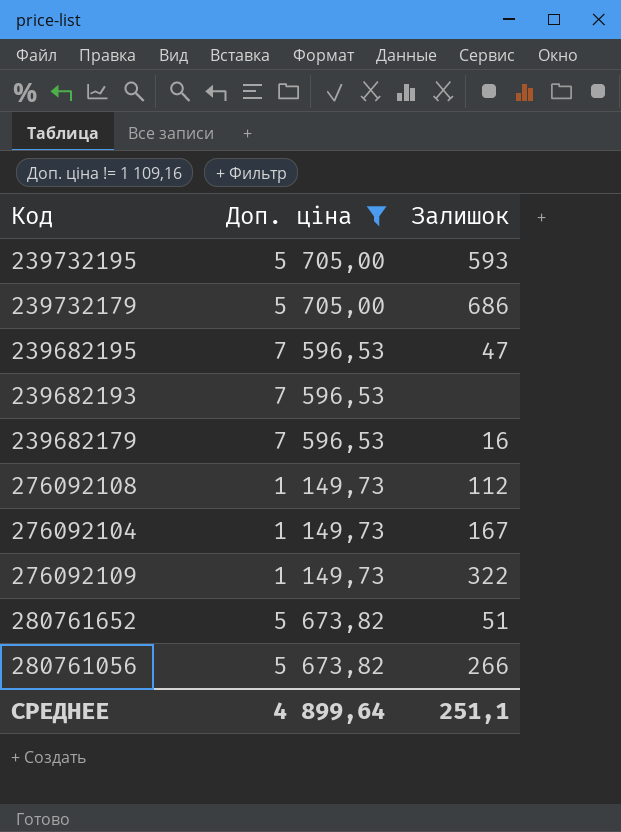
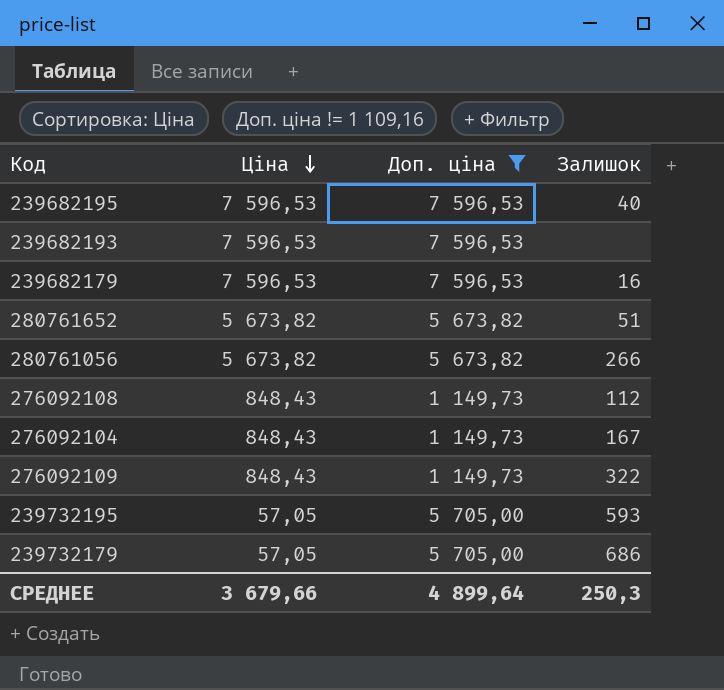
row order: none -> Ціна descending
column Ціна | position: none -> 2
239682195 | Залишок: 47 -> 40
СРЕДНЕЕ | Залишок: 251,1 -> 250,3

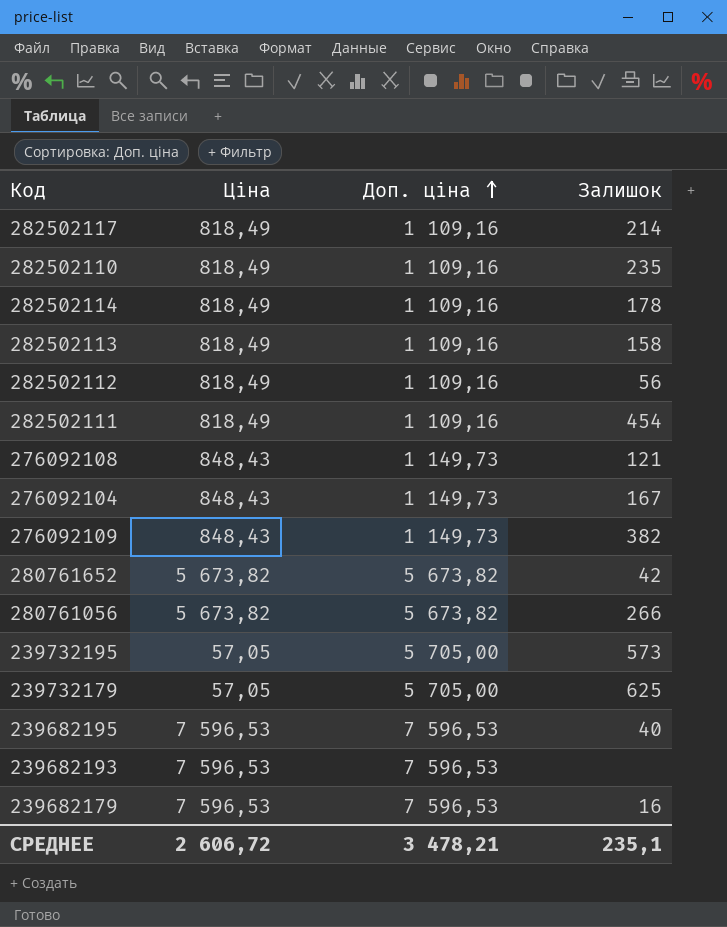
filter: Доп. ціна != 1 109,16 -> none
row order: Ціна descending -> Доп. ціна ascending
276092108 | Залишок: 112 -> 121
276092109 | Залишок: 322 -> 382
280761652 | Залишок: 51 -> 42
239732195 | Залишок: 593 -> 573
239732179 | Залишок: 686 -> 625
СРЕДНЕЕ | Ціна: 3 679,66 -> 2 606,72
СРЕДНЕЕ | Доп. ціна: 4 899,64 -> 3 478,21
СРЕДНЕЕ | Залишок: 250,3 -> 235,1

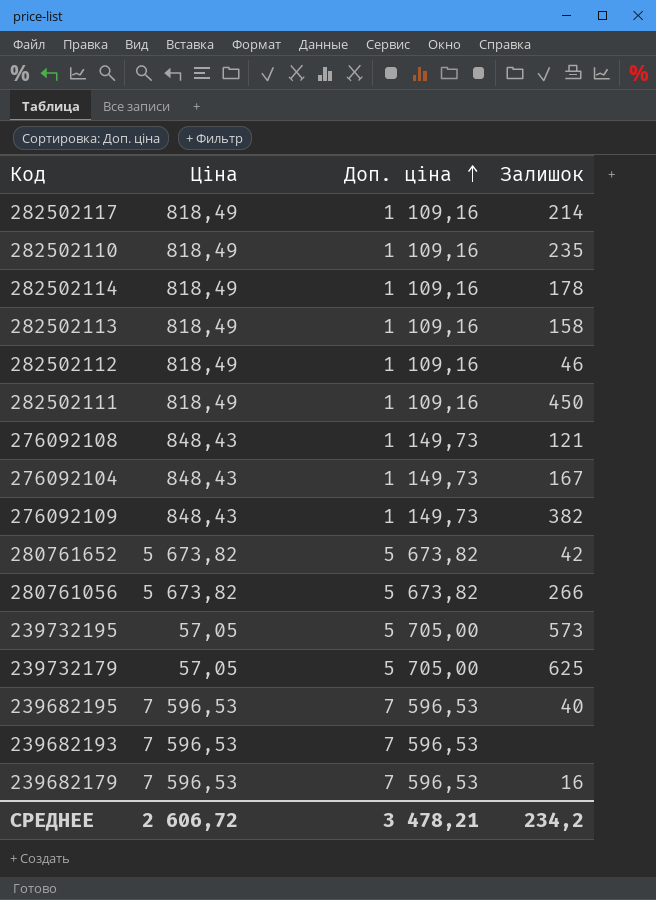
282502112 | Залишок: 56 -> 46
282502111 | Залишок: 454 -> 450
СРЕДНЕЕ | Залишок: 235,1 -> 234,2

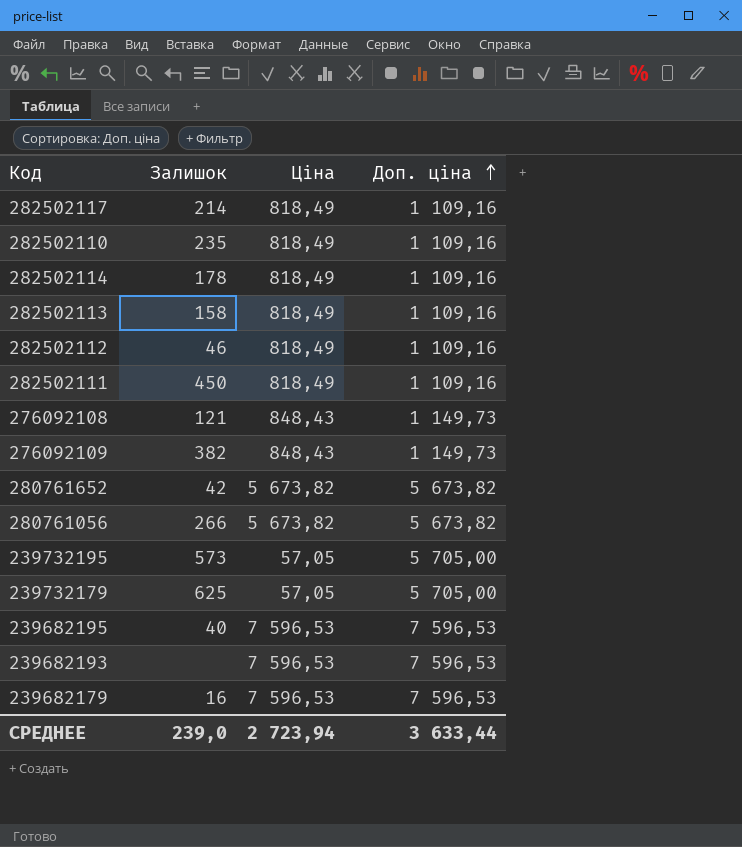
column Залишок | position: 4 -> 2
row 276092104: 848,43 | 1 149,73 | 167 -> none
СРЕДНЕЕ | Залишок: 234,2 -> 239,0
СРЕДНЕЕ | Ціна: 2 606,72 -> 2 723,94
СРЕДНЕЕ | Доп. ціна: 3 478,21 -> 3 633,44

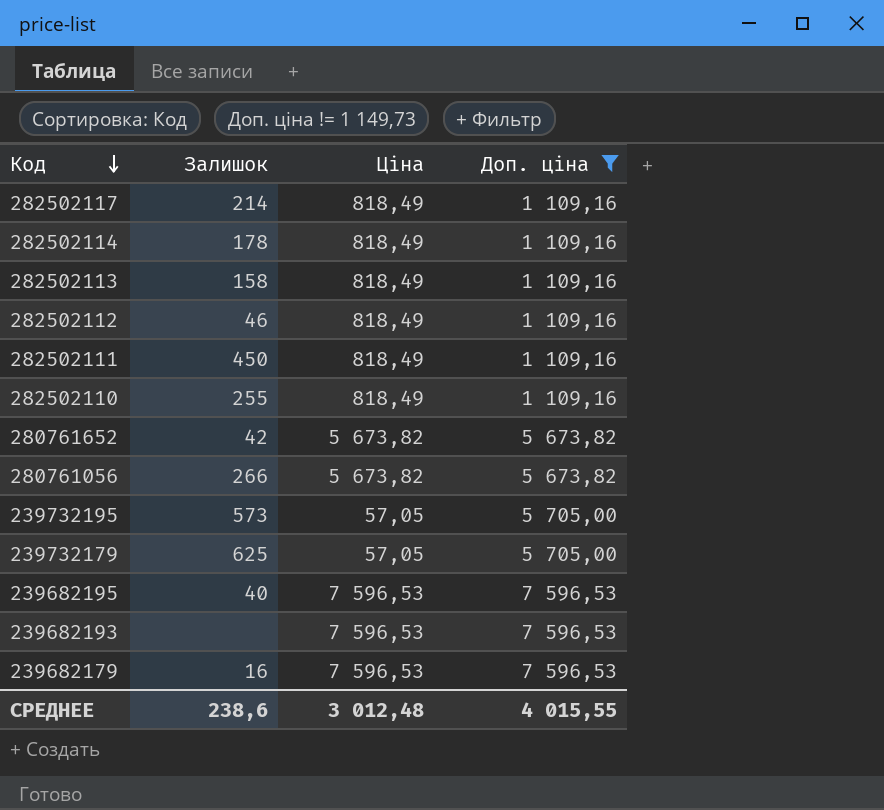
filter: none -> Доп. ціна != 1 149,73
row order: Доп. ціна ascending -> Код descending
282502110 | Залишок: 235 -> 255
СРЕДНЕЕ | Залишок: 239,0 -> 238,6
СРЕДНЕЕ | Ціна: 2 723,94 -> 3 012,48
СРЕДНЕЕ | Доп. ціна: 3 633,44 -> 4 015,55

